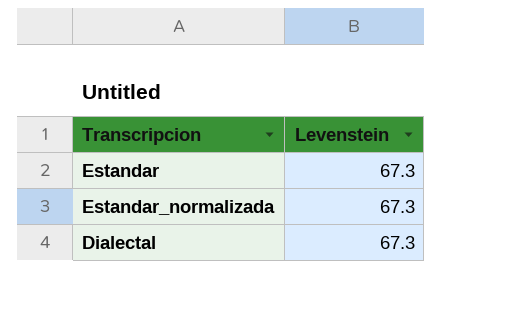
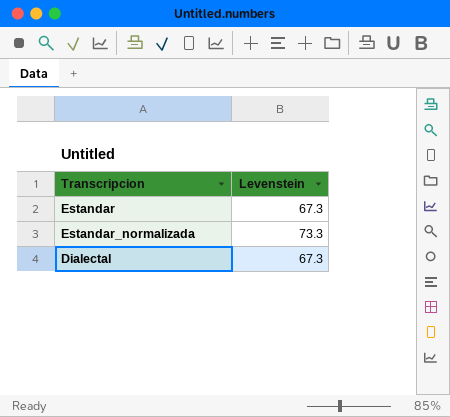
Estandar_normalizada | Levenstein: 67.3 -> 73.3

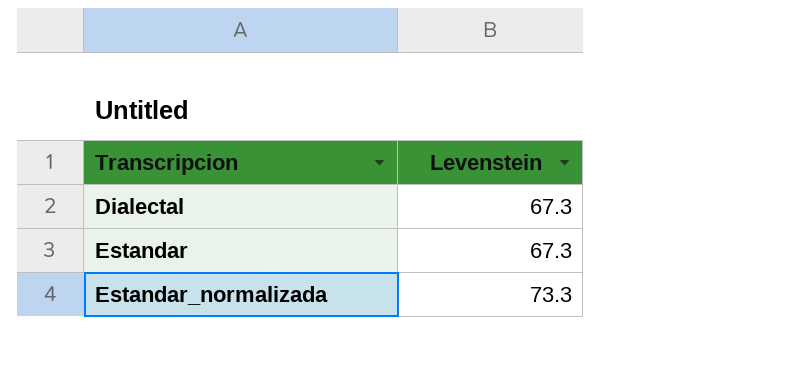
row order: none -> Transcripcion ascending

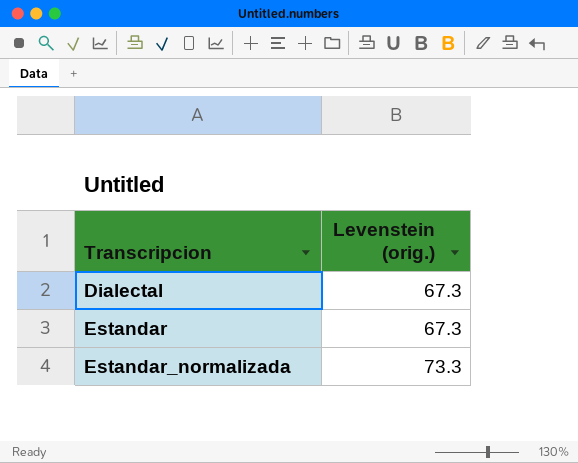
column name: Levenstein -> Levenstein (orig.)

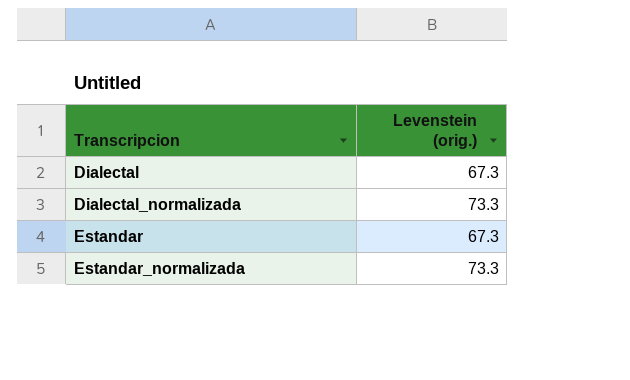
row Dialectal_normalizada: none -> 73.3

